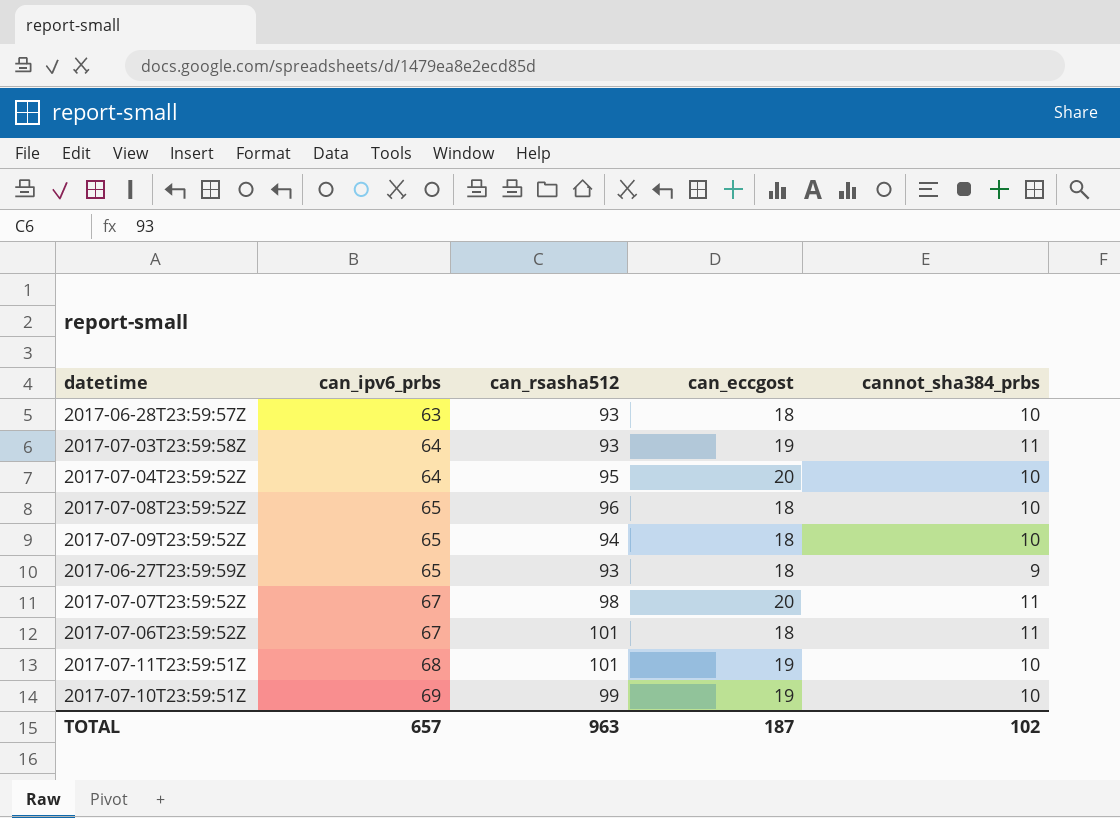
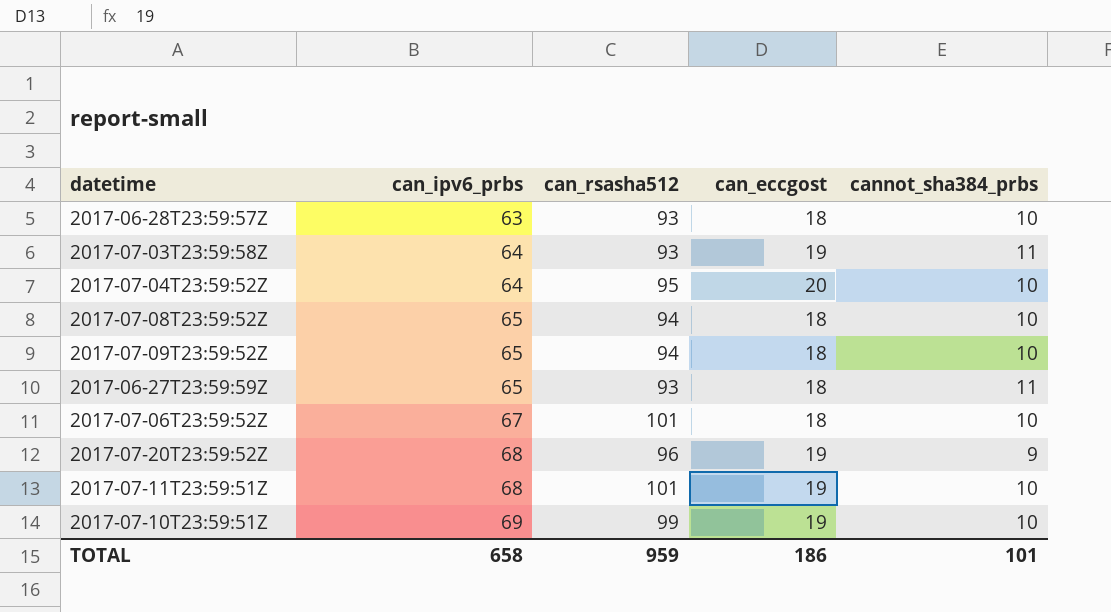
row 2017-07-07T23:59:52Z: 67 | 98 | 20 | 11 -> none
2017-07-08T23:59:52Z | can_rsasha512: 96 -> 94
2017-06-27T23:59:59Z | cannot_sha384_prbs: 9 -> 11
2017-07-06T23:59:52Z | cannot_sha384_prbs: 11 -> 10
row 2017-07-20T23:59:52Z: none -> 68 | 96 | 19 | 9
TOTAL | can_ipv6_prbs: 657 -> 658
TOTAL | can_rsasha512: 963 -> 959
TOTAL | can_eccgost: 187 -> 186
TOTAL | cannot_sha384_prbs: 102 -> 101

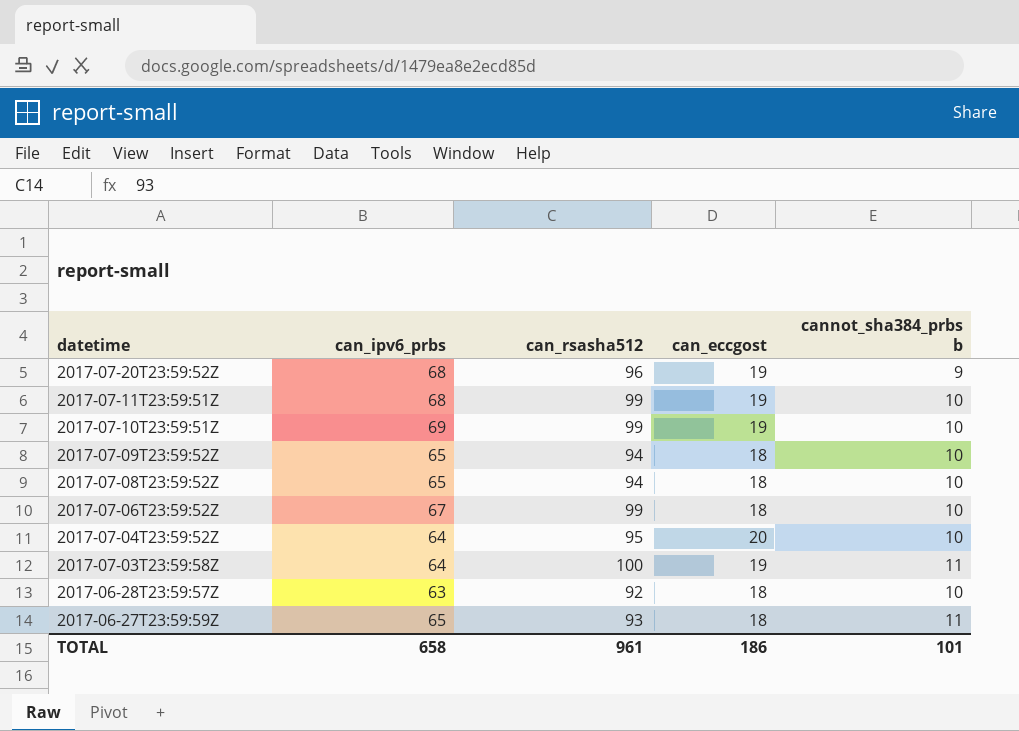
row order: can_ipv6_prbs ascending -> datetime descending
column name: cannot_sha384_prbs -> cannot_sha384_prbs b
2017-07-11T23:59:51Z | can_rsasha512: 101 -> 99
2017-07-06T23:59:52Z | can_rsasha512: 101 -> 99
2017-07-03T23:59:58Z | can_rsasha512: 93 -> 100
2017-06-28T23:59:57Z | can_rsasha512: 93 -> 92
TOTAL | can_rsasha512: 959 -> 961

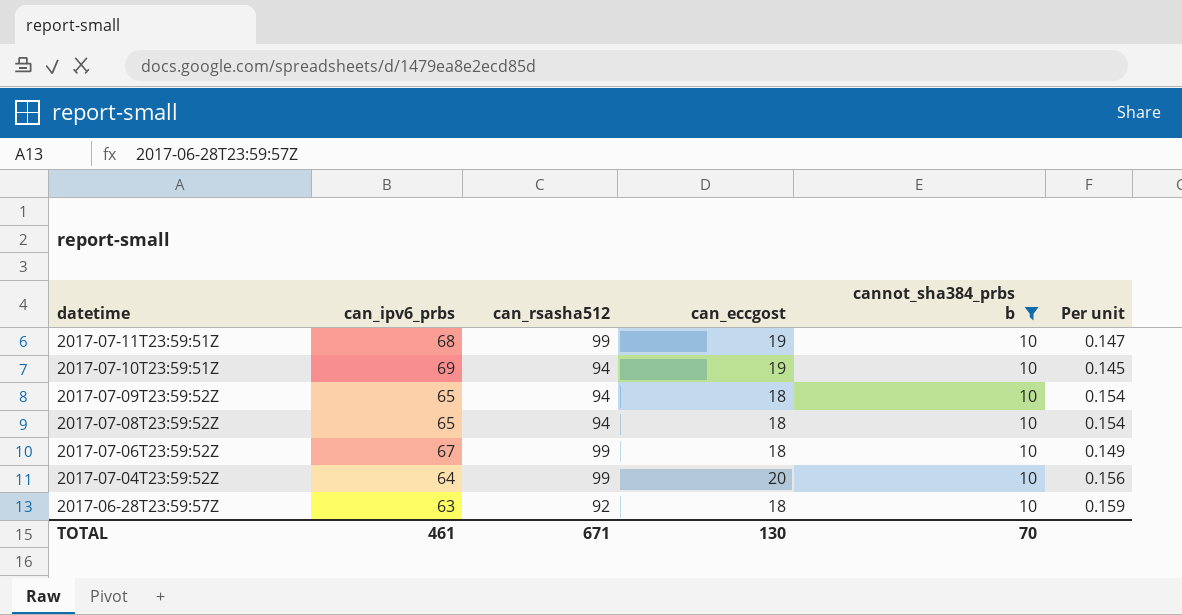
filter: none -> cannot_sha384_prbs b = 10
column Per unit | formula: none -> [cannot_sha384_prbs b] / [can_ipv6_prbs]
2017-07-10T23:59:51Z | can_rsasha512: 99 -> 94
2017-07-04T23:59:52Z | can_rsasha512: 95 -> 99
TOTAL | can_ipv6_prbs: 658 -> 461
TOTAL | can_rsasha512: 961 -> 671
TOTAL | can_eccgost: 186 -> 130
TOTAL | cannot_sha384_prbs b: 101 -> 70

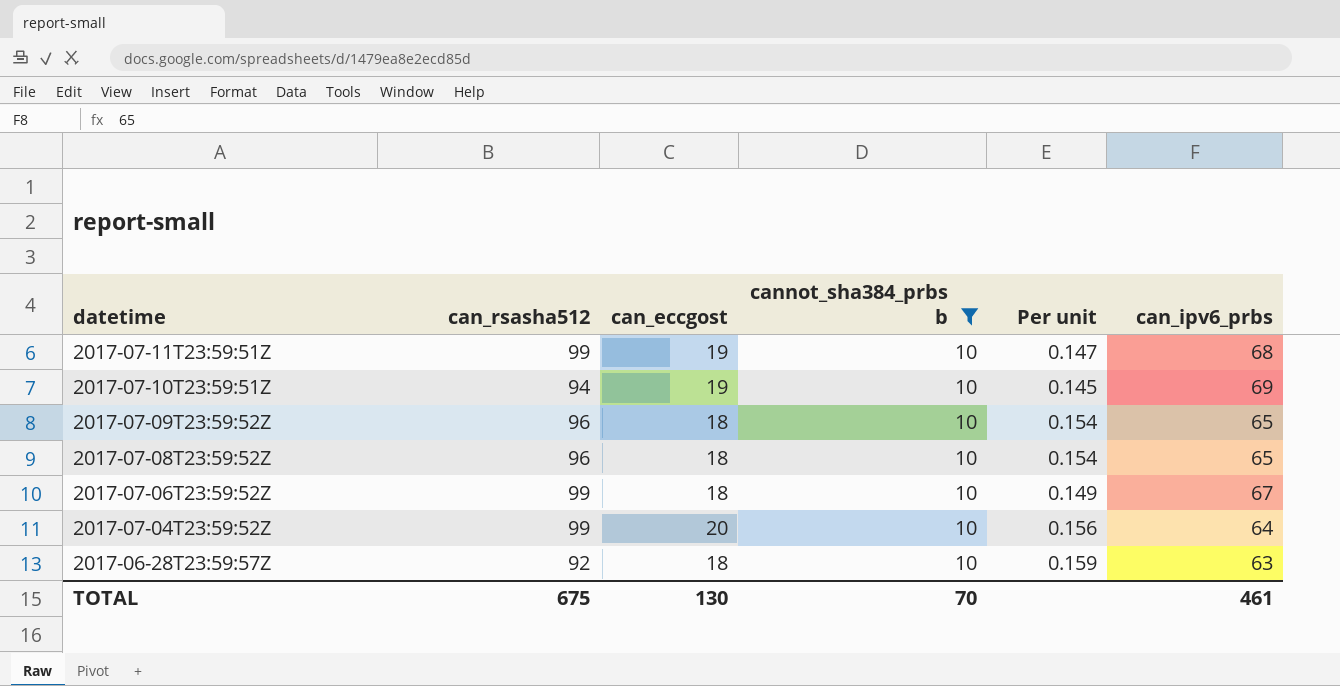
column can_ipv6_prbs | position: 2 -> 6
2017-07-09T23:59:52Z | can_rsasha512: 94 -> 96
2017-07-08T23:59:52Z | can_rsasha512: 94 -> 96
TOTAL | can_rsasha512: 671 -> 675

